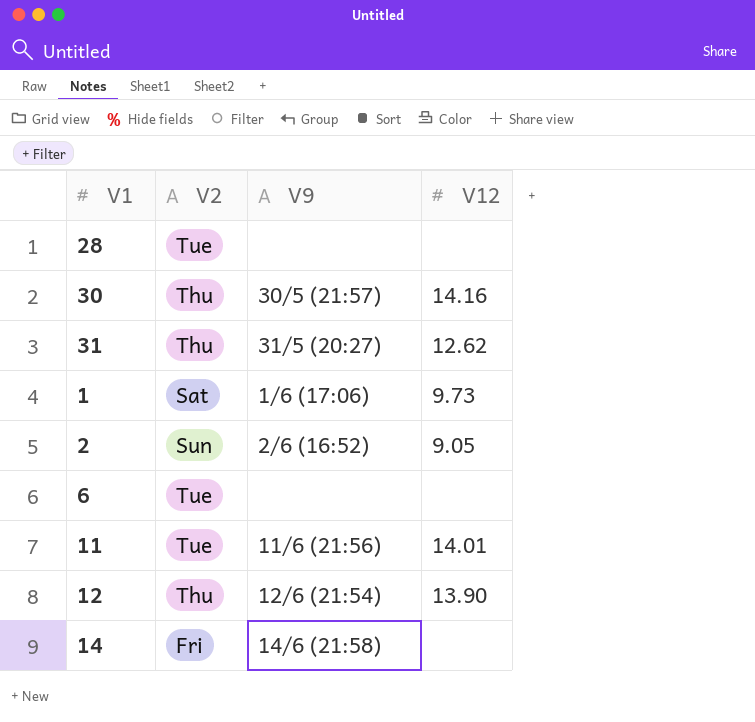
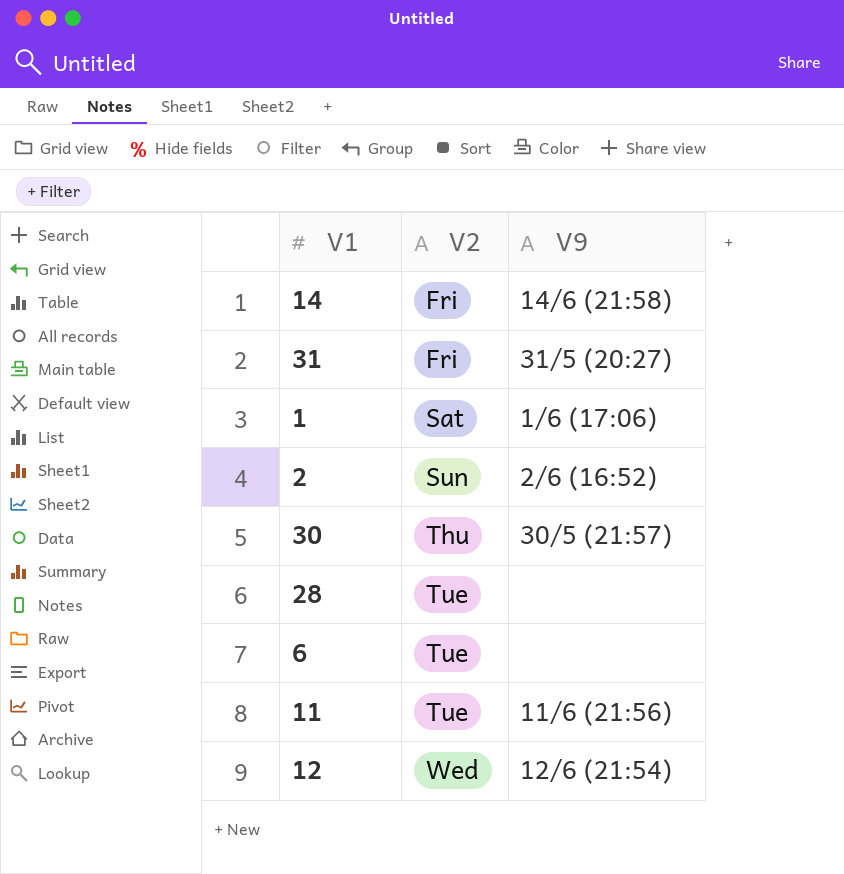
row order: none -> V2 ascending
column V12 | position: 4 -> none
31 | V2: Thu -> Fri
12 | V2: Thu -> Wed

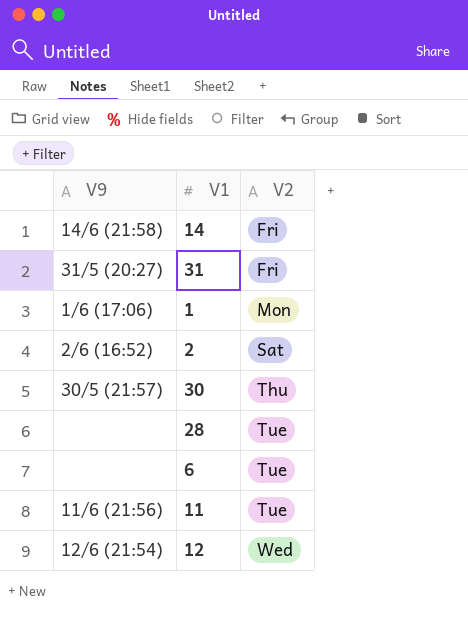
column V9 | position: 3 -> 1
1 | V2: Sat -> Mon
2 | V2: Sun -> Sat

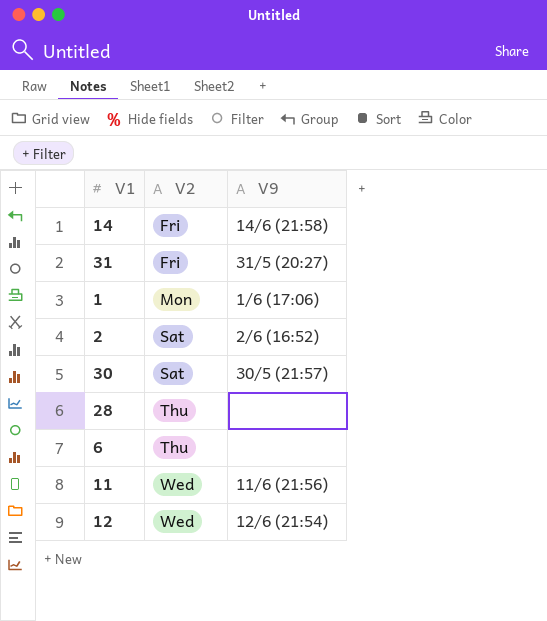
column V9 | position: 1 -> 3
30 | V2: Thu -> Sat
28 | V2: Tue -> Thu
6 | V2: Tue -> Thu
11 | V2: Tue -> Wed

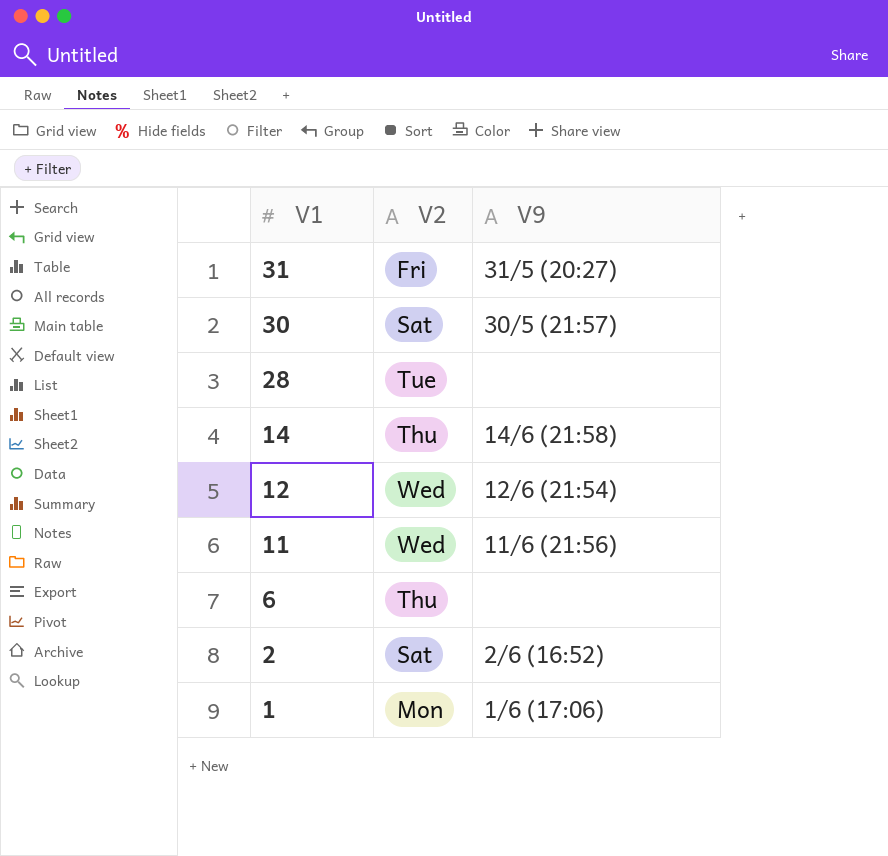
row order: V2 ascending -> V1 descending
28 | V2: Thu -> Tue
14 | V2: Fri -> Thu

